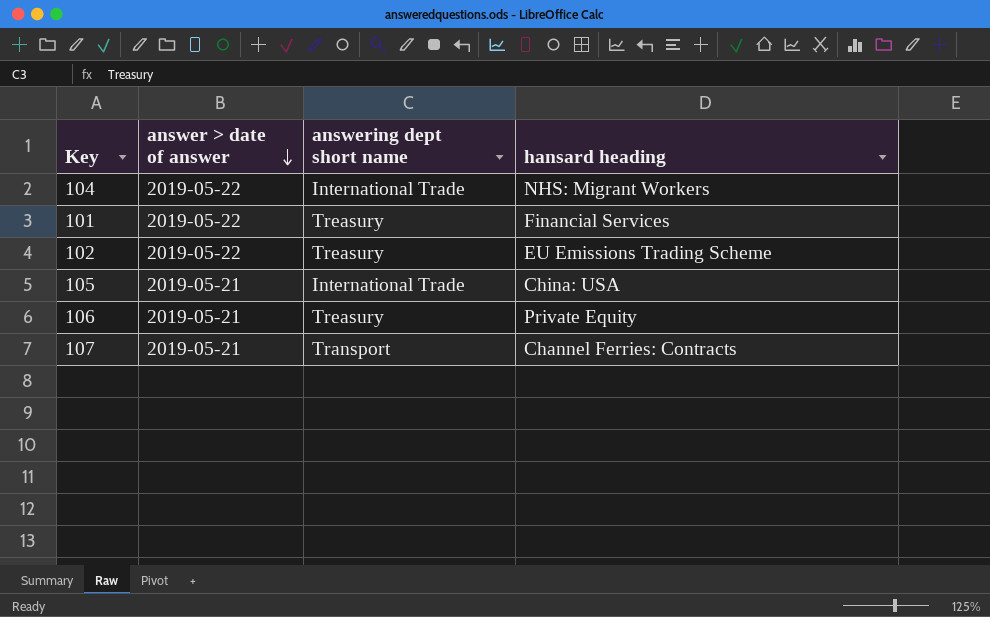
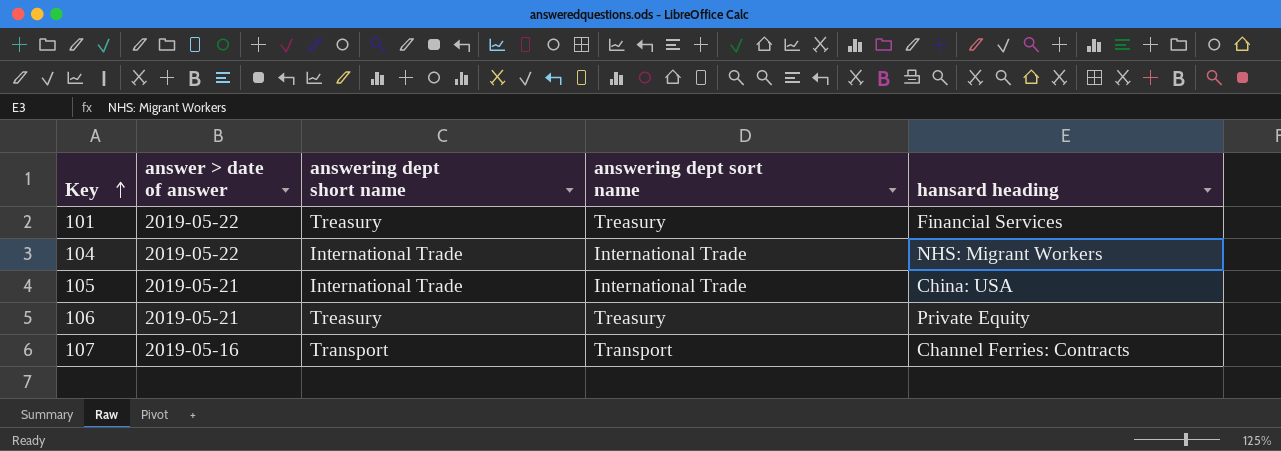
row order: answer > date of answer descending -> Key ascending
column answering dept sort name | position: none -> 4
row 102: 2019-05-22 | Treasury | EU Emissions Trading Scheme -> none
107 | answer > date of answer: 2019-05-21 -> 2019-05-16

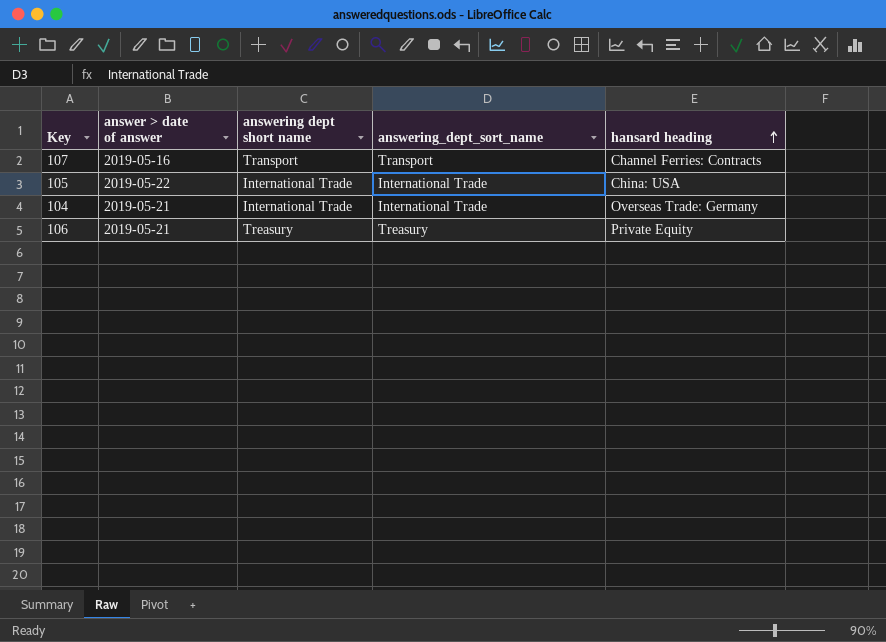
row order: Key ascending -> hansard heading ascending
column name: answering dept sort name -> answering_dept_sort_name
row 101: 2019-05-22 | Treasury | Treasury | Financial Services -> none
105 | answer > date of answer: 2019-05-21 -> 2019-05-22
104 | answer > date of answer: 2019-05-22 -> 2019-05-21
104 | hansard heading: NHS: Migrant Workers -> Overseas Trade: Germany

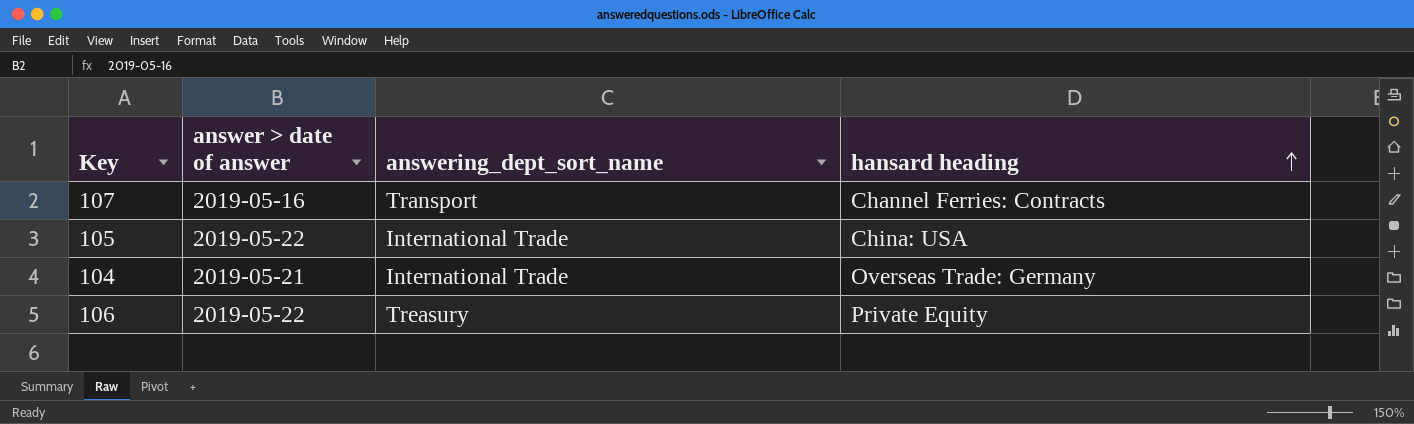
column answering dept short name | position: 3 -> none
106 | answer > date of answer: 2019-05-21 -> 2019-05-22

